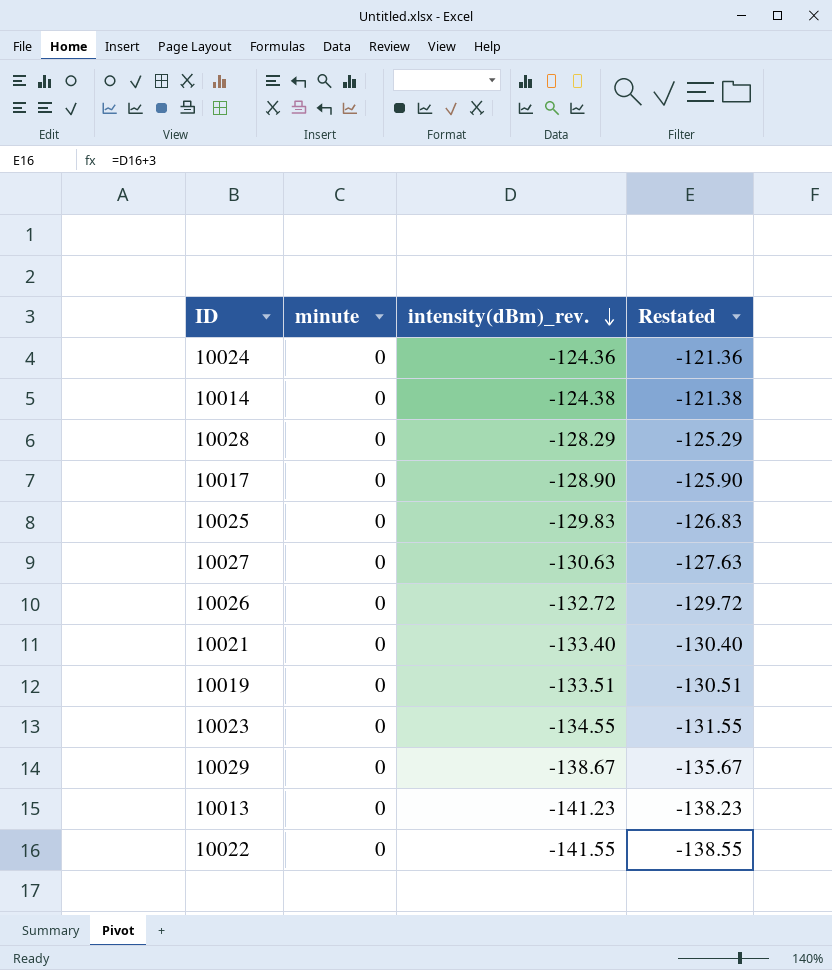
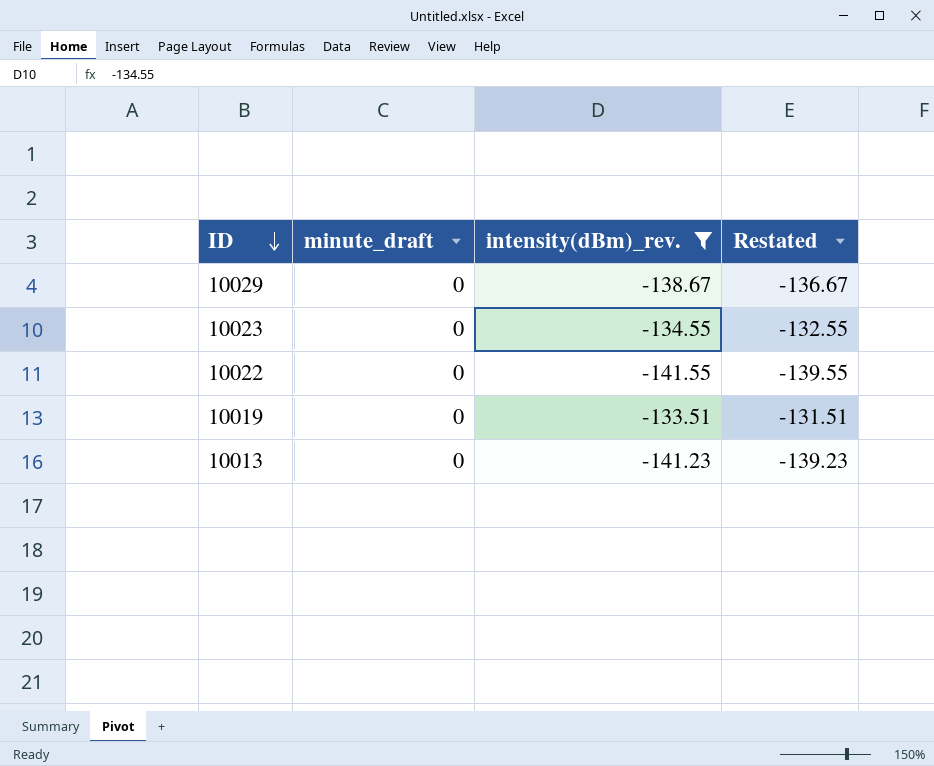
filter: none -> intensity(dBm)_rev. <= -133.51
row order: intensity(dBm)_rev. descending -> ID descending
column name: minute -> minute_draft
column Restated | formula: [intensity(dBm)_rev.] + 3 -> [intensity(dBm)_rev.] + 2

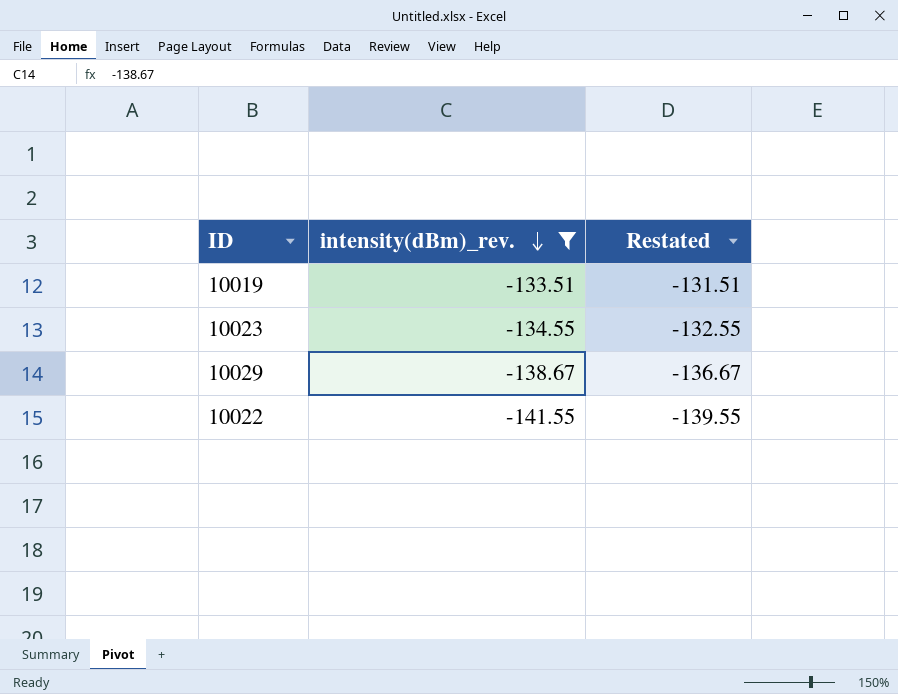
row order: ID descending -> intensity(dBm)_rev. descending
column minute_draft | position: 2 -> none
row 10013: 0 | -141.23 | -139.23 -> none

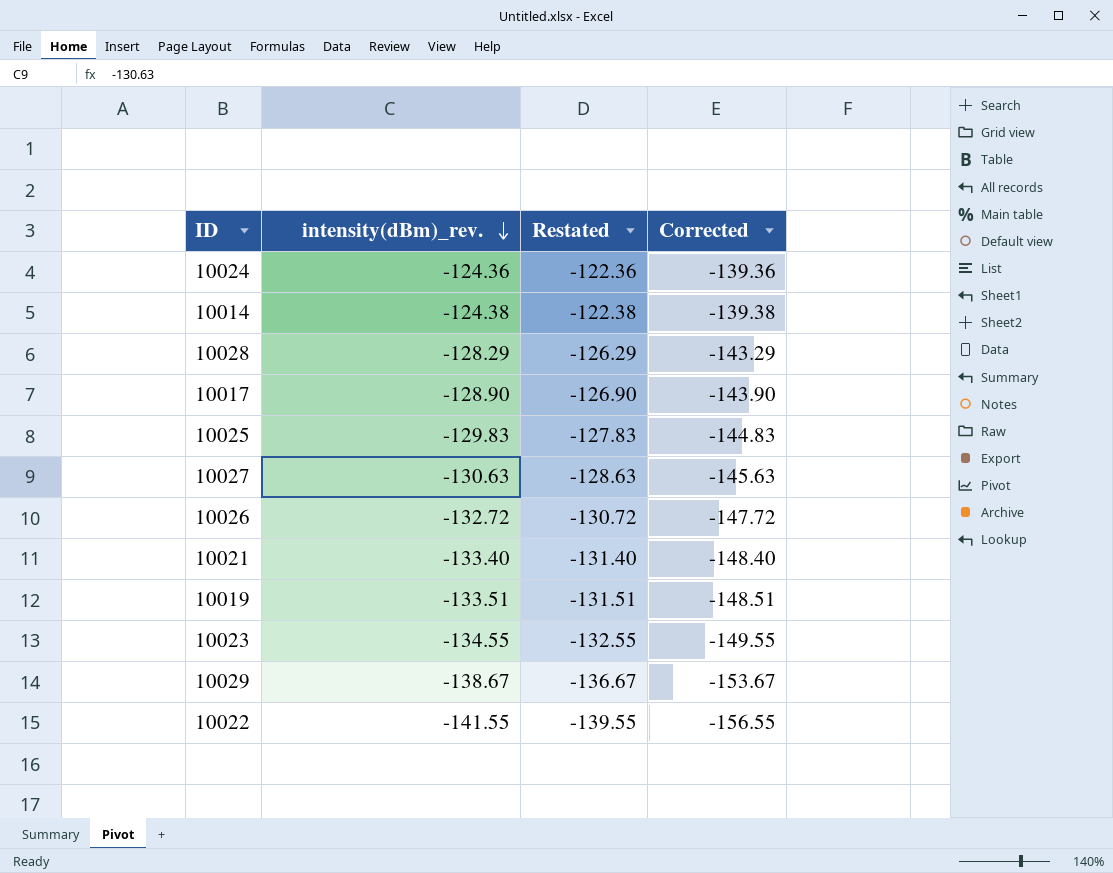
filter: intensity(dBm)_rev. <= -133.51 -> none
column Corrected | formula: none -> [intensity(dBm)_rev.] - 15

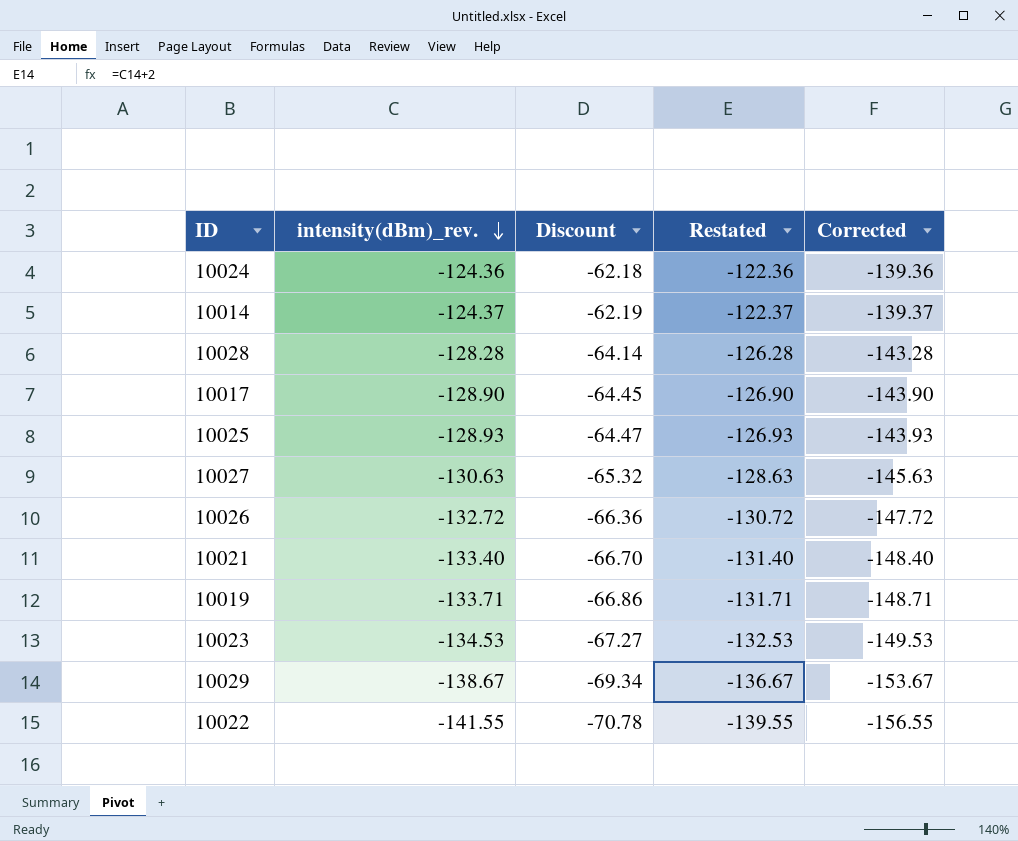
column Discount | formula: none -> [intensity(dBm)_rev.] * 0.5
10014 | intensity(dBm)_rev.: -124.38 -> -124.37
10014 | Restated: -122.38 -> -122.37
10014 | Corrected: -139.38 -> -139.37
10028 | intensity(dBm)_rev.: -128.29 -> -128.28
10028 | Restated: -126.29 -> -126.28
10028 | Corrected: -143.29 -> -143.28
10025 | intensity(dBm)_rev.: -129.83 -> -128.93
10025 | Restated: -127.83 -> -126.93
10025 | Corrected: -144.83 -> -143.93
10019 | intensity(dBm)_rev.: -133.51 -> -133.71
10019 | Restated: -131.51 -> -131.71
10019 | Corrected: -148.51 -> -148.71
10023 | intensity(dBm)_rev.: -134.55 -> -134.53
10023 | Restated: -132.55 -> -132.53
10023 | Corrected: -149.55 -> -149.53

